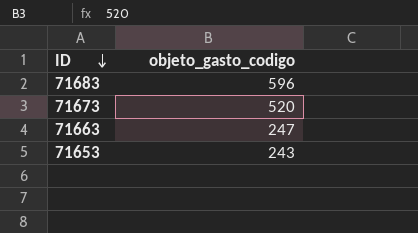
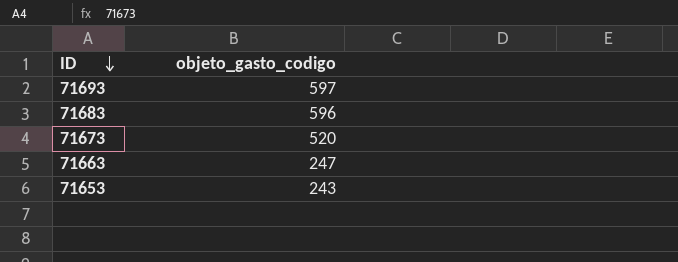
row 71693: none -> 597

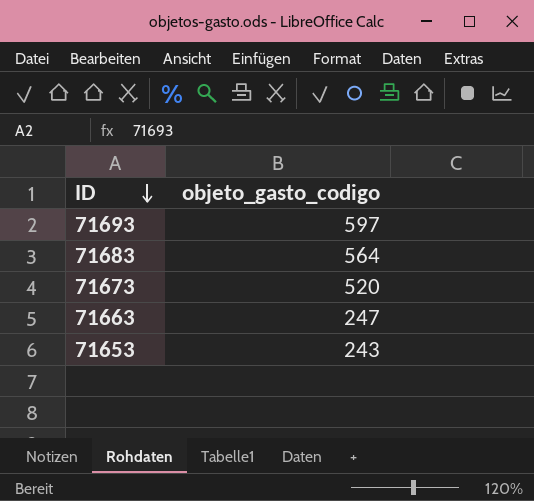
71683 | objeto_gasto_codigo: 596 -> 564

